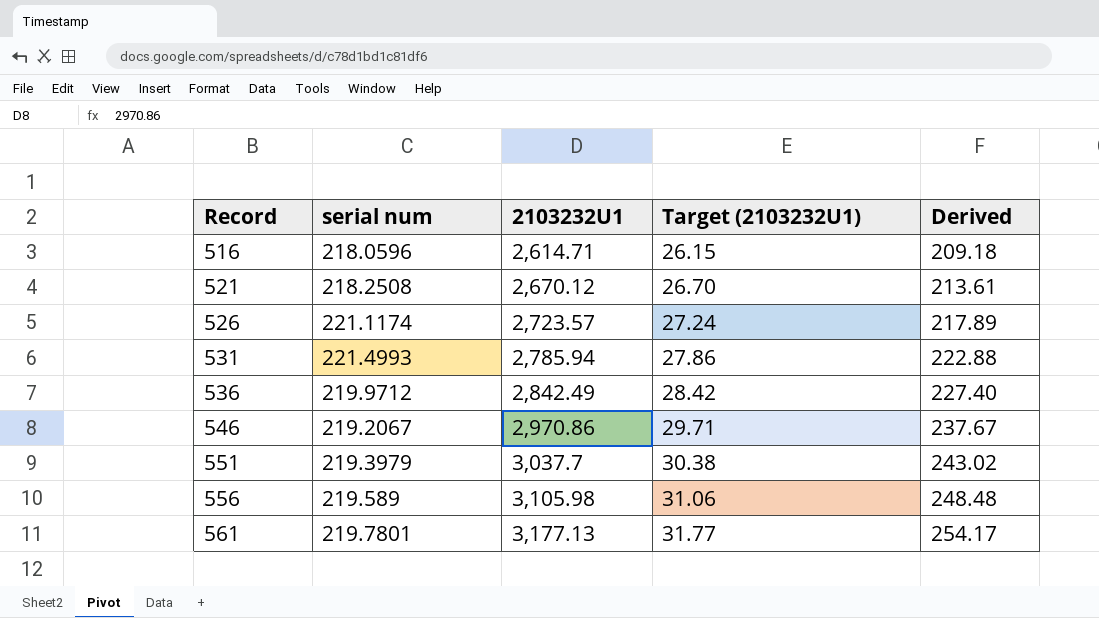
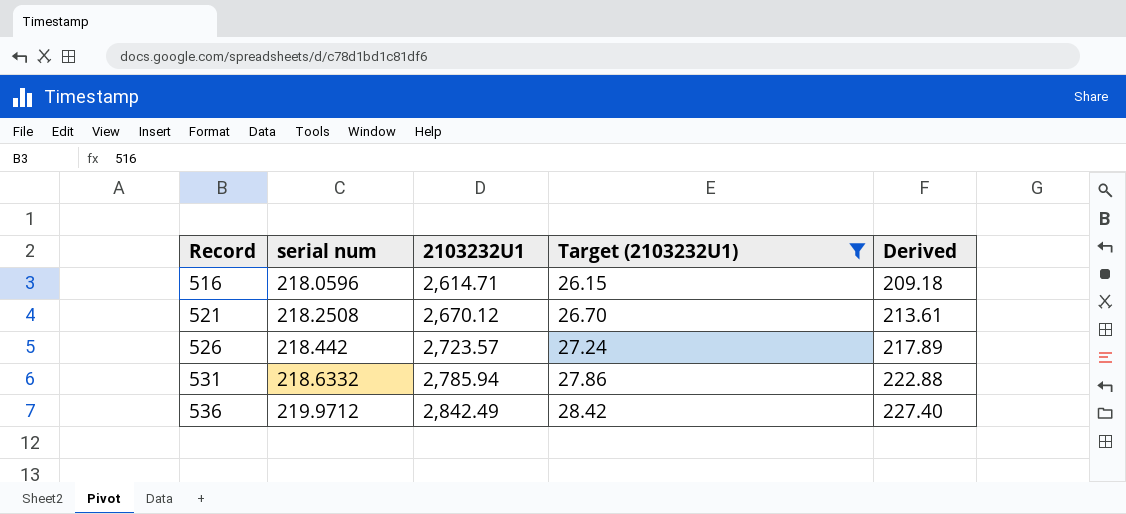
filter: none -> Target (2103232U1) <= 28.42
526 | serial num: 221.1174 -> 218.442
531 | serial num: 221.4993 -> 218.6332

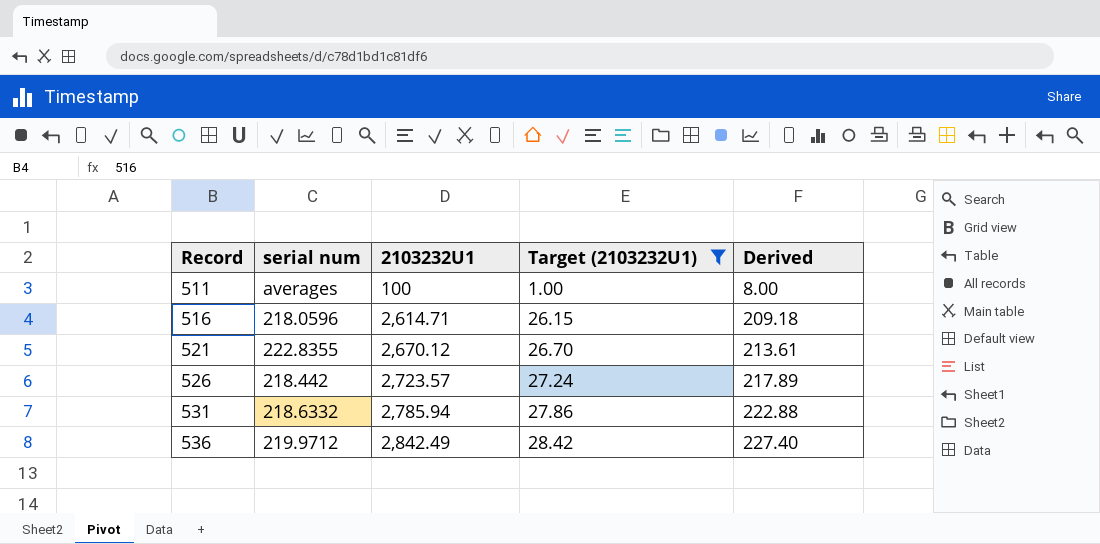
row 511: none -> averages | 100 | 1.00 | 8.00
521 | serial num: 218.2508 -> 222.8355

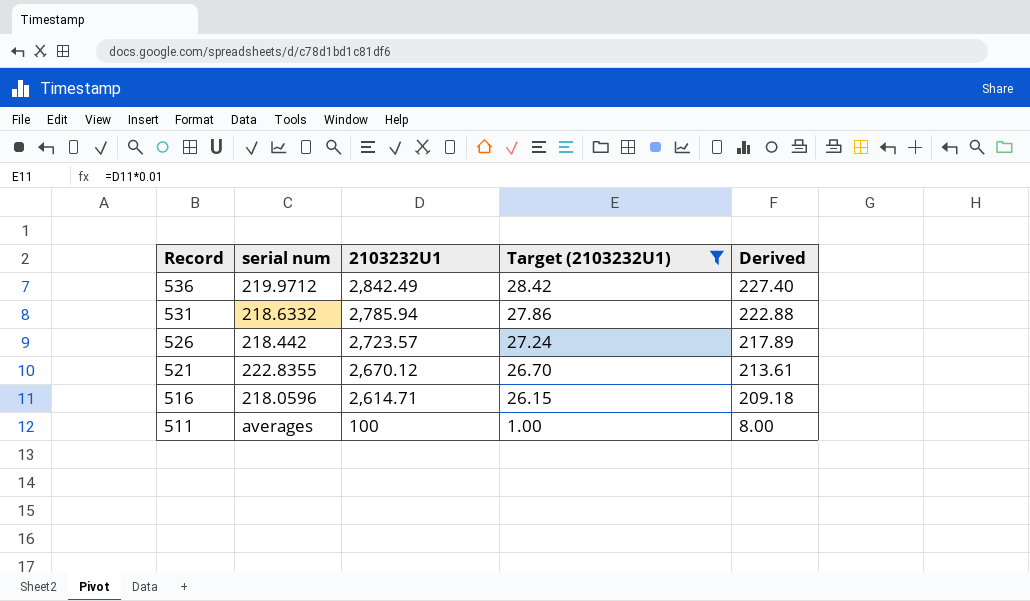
row order: Record ascending -> Record descending

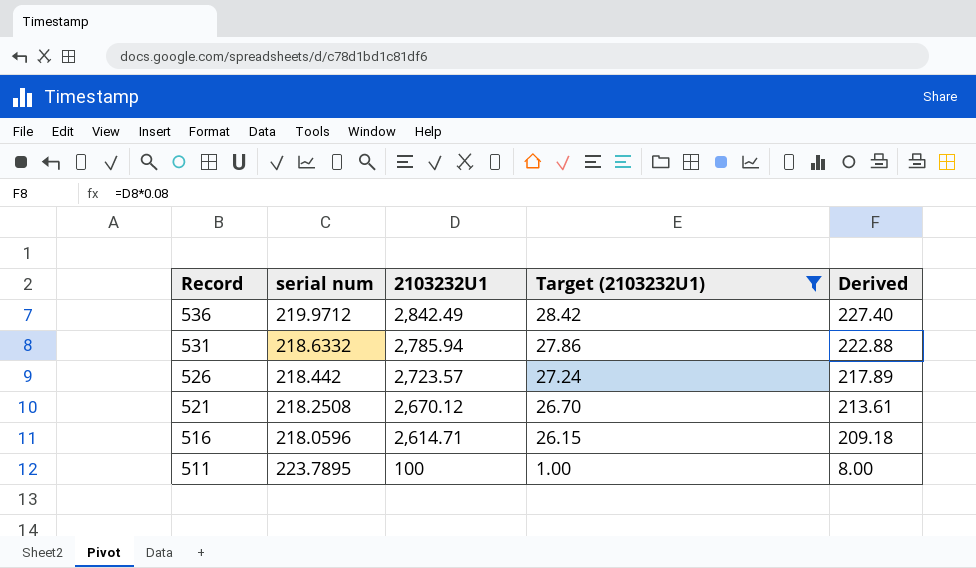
521 | serial num: 222.8355 -> 218.2508
511 | serial num: averages -> 223.7895

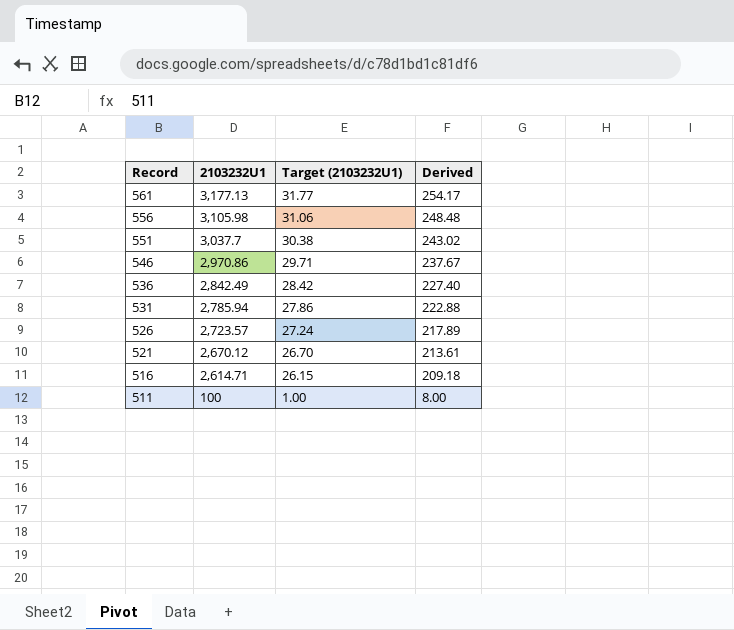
filter: Target (2103232U1) <= 28.42 -> none
column serial num | position: 2 -> none

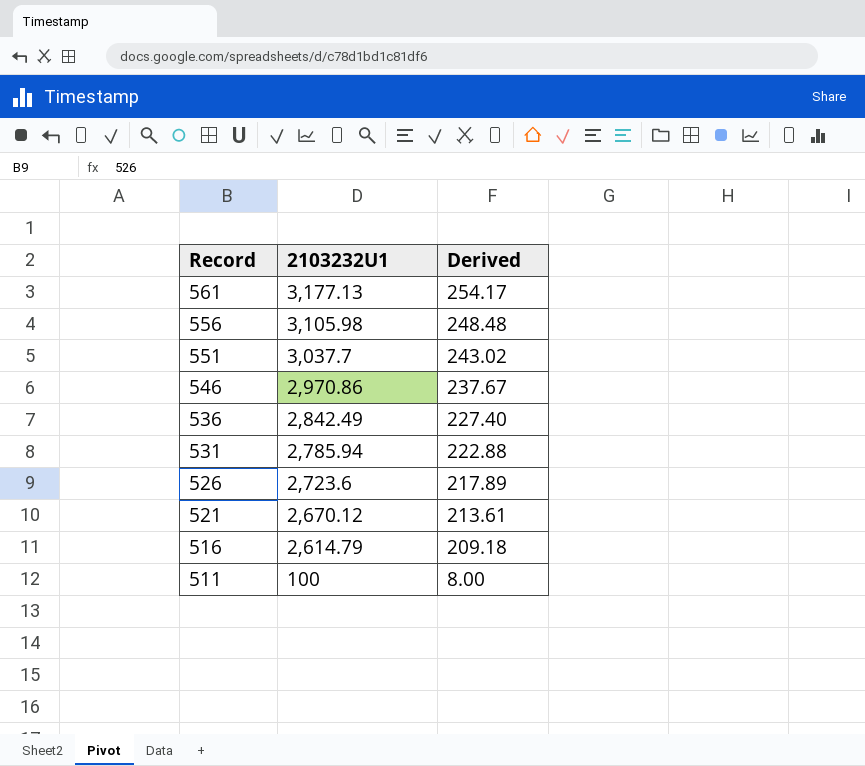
column Target (2103232U1) | formula: [2103232U1] * 0.01 -> none
526 | 2103232U1: 2,723.57 -> 2,723.6
516 | 2103232U1: 2,614.71 -> 2,614.79

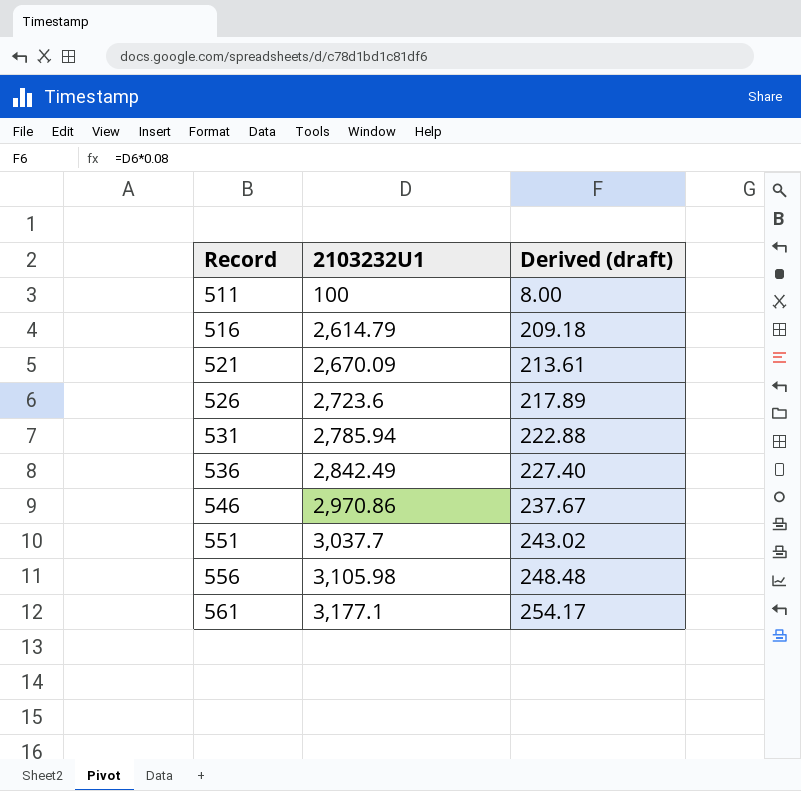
row order: Record descending -> Record ascending
column name: Derived -> Derived (draft)
521 | 2103232U1: 2,670.12 -> 2,670.09
561 | 2103232U1: 3,177.13 -> 3,177.1

